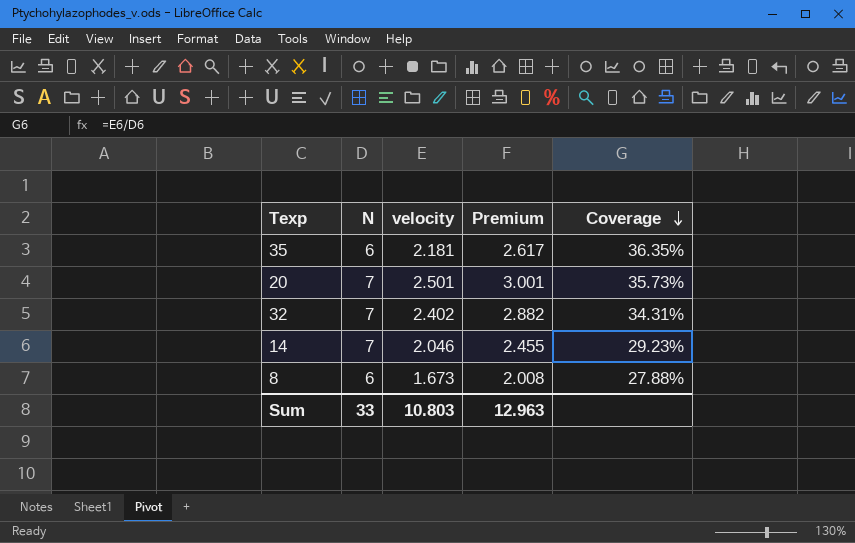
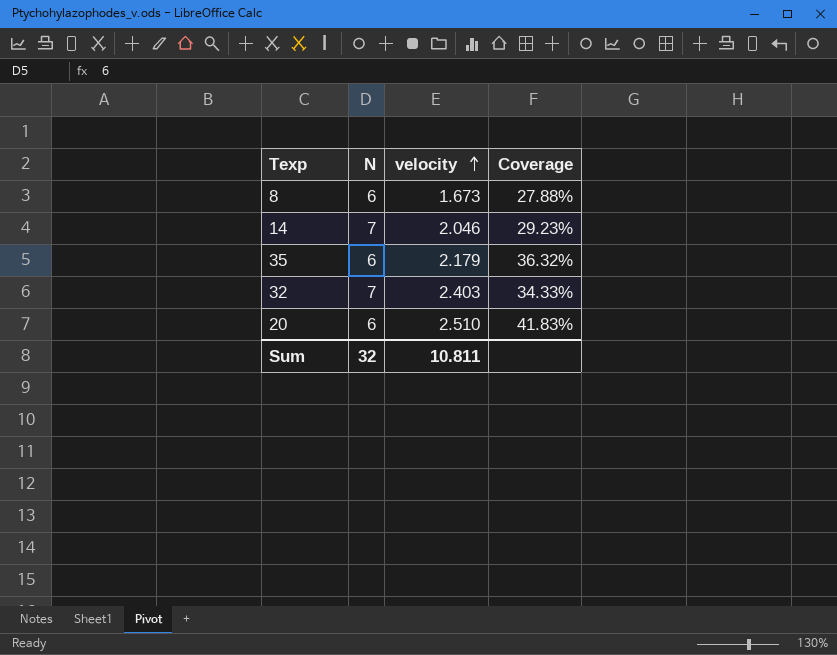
row order: Coverage descending -> velocity ascending
column Premium | formula: [velocity] * 1.2 -> none
35 | velocity: 2.181 -> 2.179
35 | Coverage: 36.35% -> 36.32%
32 | velocity: 2.402 -> 2.403
32 | Coverage: 34.31% -> 34.33%
20 | N: 7 -> 6
20 | velocity: 2.501 -> 2.510
20 | Coverage: 35.73% -> 41.83%
Sum | N: 33 -> 32
Sum | velocity: 10.803 -> 10.811

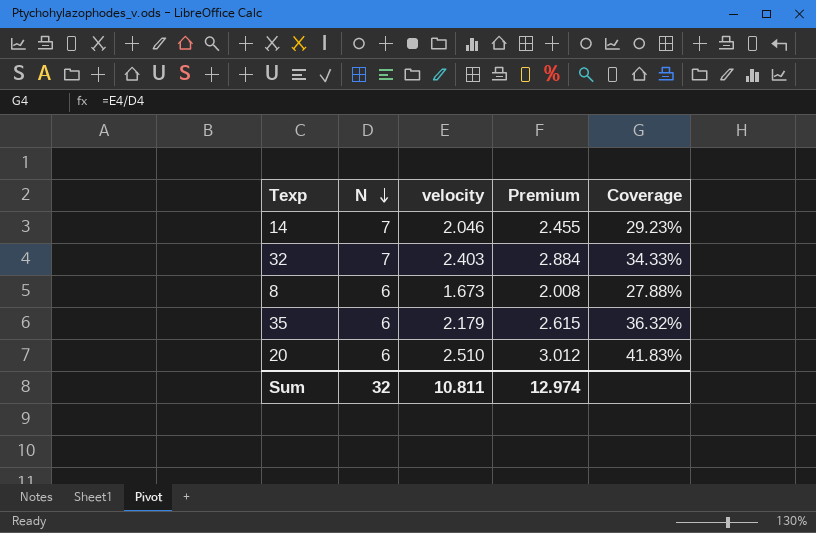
row order: velocity ascending -> N descending
column Premium | formula: none -> [velocity] * 1.2

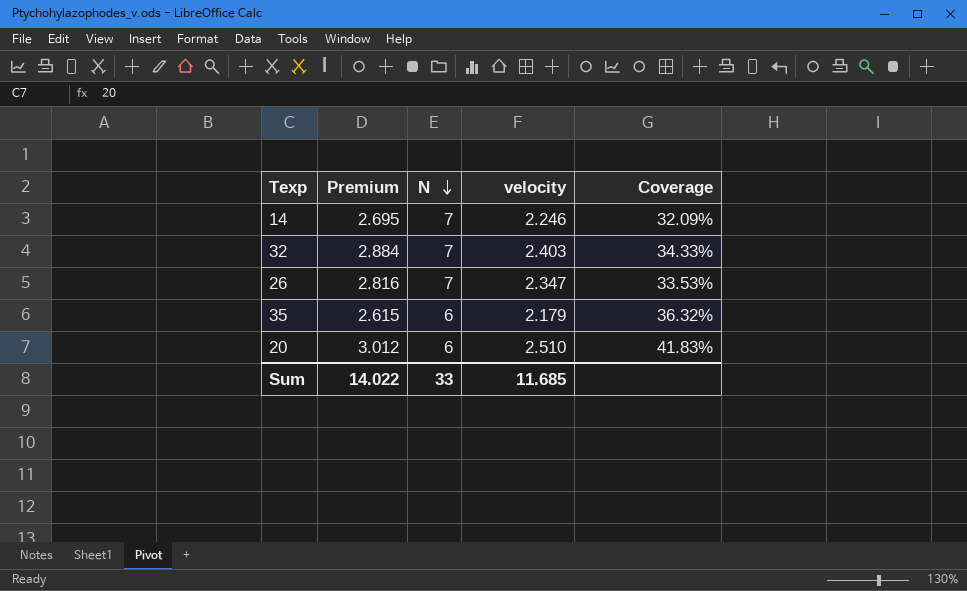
column Premium | position: 4 -> 2
row 8: 6 | 1.673 | 2.008 | 27.88% -> none
14 | Premium: 2.455 -> 2.695
14 | velocity: 2.046 -> 2.246
14 | Coverage: 29.23% -> 32.09%
row 26: none -> 2.816 | 7 | 2.347 | 33.53%
Sum | Premium: 12.974 -> 14.022
Sum | N: 32 -> 33
Sum | velocity: 10.811 -> 11.685

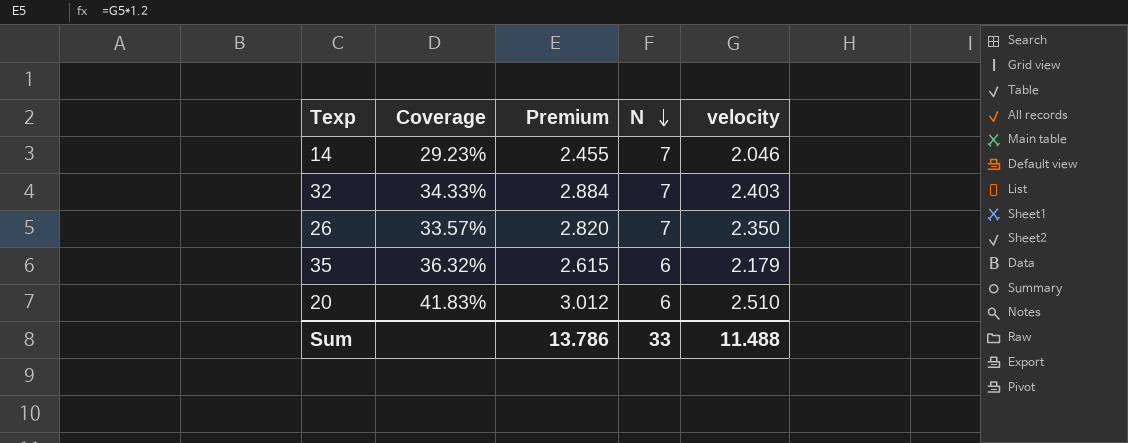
column Coverage | position: 5 -> 2
14 | Coverage: 32.09% -> 29.23%
14 | Premium: 2.695 -> 2.455
14 | velocity: 2.246 -> 2.046
26 | Coverage: 33.53% -> 33.57%
26 | Premium: 2.816 -> 2.820
26 | velocity: 2.347 -> 2.350
Sum | Premium: 14.022 -> 13.786
Sum | velocity: 11.685 -> 11.488

